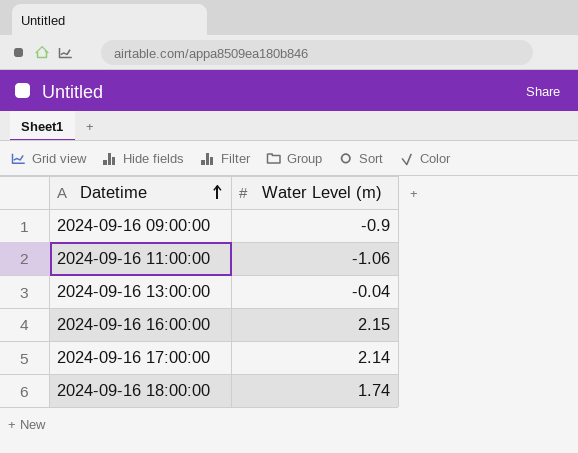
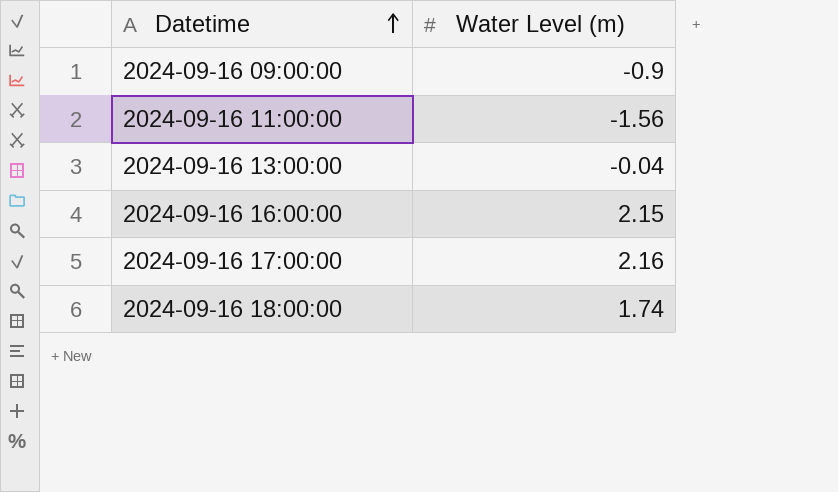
2024-09-16 11:00:00 | Water Level (m): -1.06 -> -1.56
2024-09-16 17:00:00 | Water Level (m): 2.14 -> 2.16

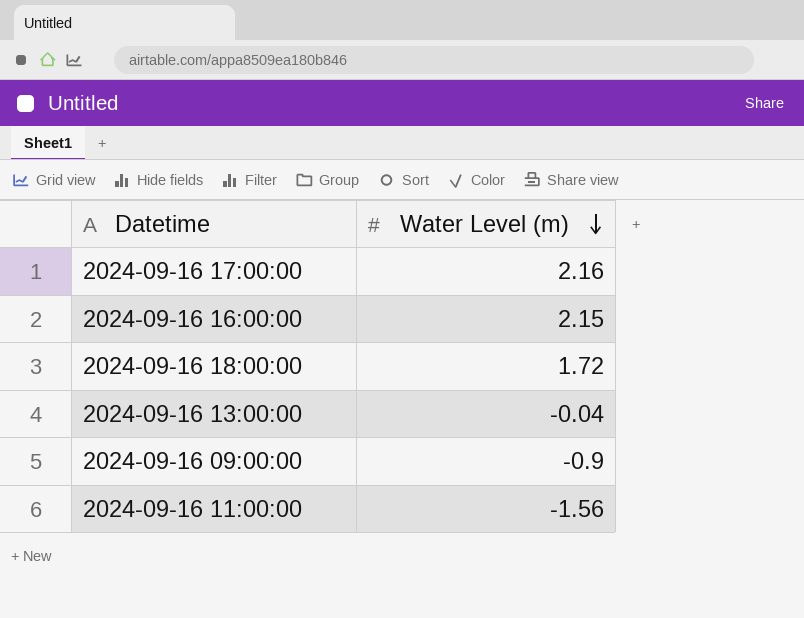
row order: Datetime ascending -> Water Level (m) descending
2024-09-16 18:00:00 | Water Level (m): 1.74 -> 1.72

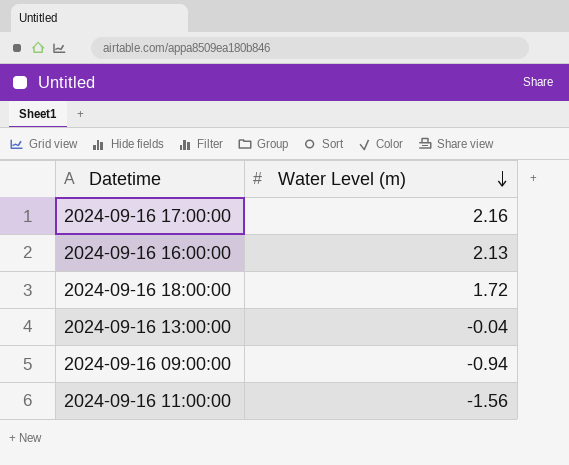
2024-09-16 16:00:00 | Water Level (m): 2.15 -> 2.13
2024-09-16 09:00:00 | Water Level (m): -0.9 -> -0.94

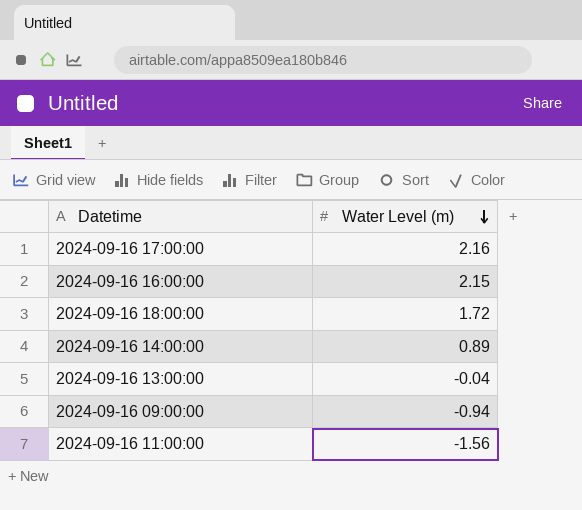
2024-09-16 16:00:00 | Water Level (m): 2.13 -> 2.15
row 2024-09-16 14:00:00: none -> 0.89

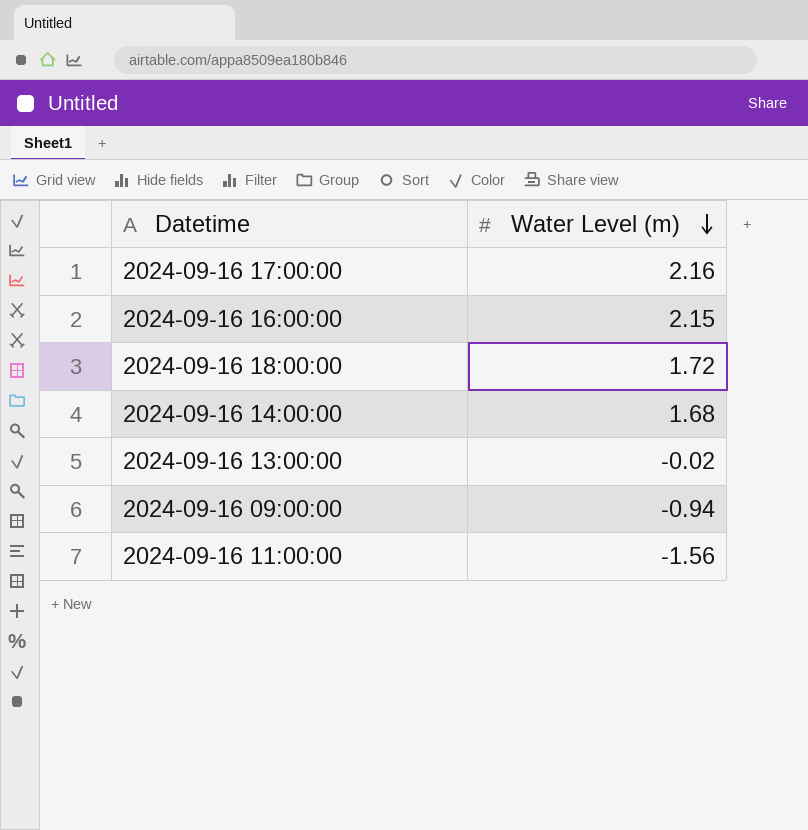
2024-09-16 14:00:00 | Water Level (m): 0.89 -> 1.68
2024-09-16 13:00:00 | Water Level (m): -0.04 -> -0.02

